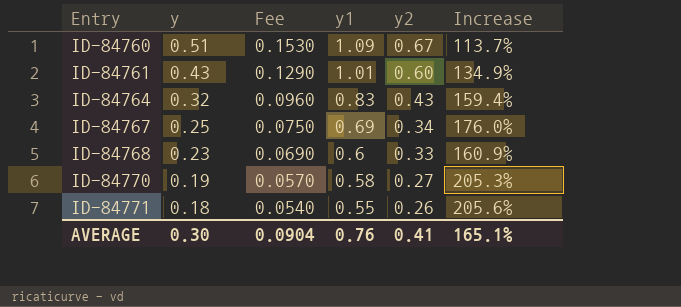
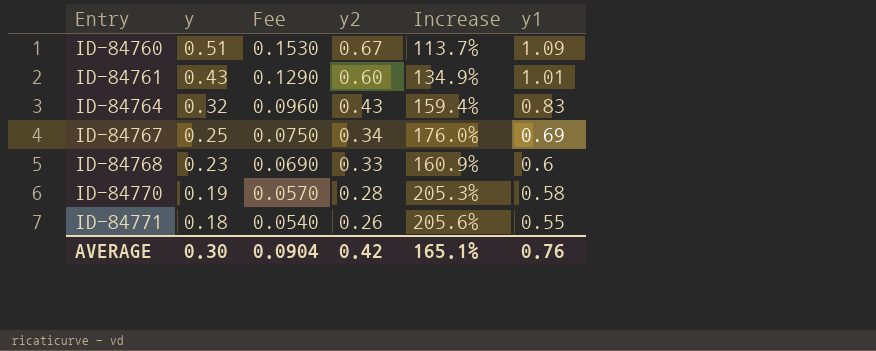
column y1 | position: 4 -> 6
ID-84770 | y2: 0.27 -> 0.28
AVERAGE | y2: 0.41 -> 0.42

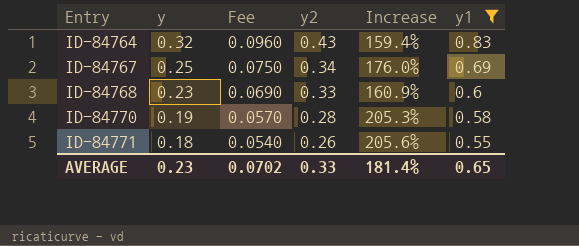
filter: none -> y1 <= 0.83
AVERAGE | y: 0.30 -> 0.23
AVERAGE | Fee: 0.0904 -> 0.0702
AVERAGE | y2: 0.42 -> 0.33
AVERAGE | Increase: 165.1% -> 181.4%
AVERAGE | y1: 0.76 -> 0.65

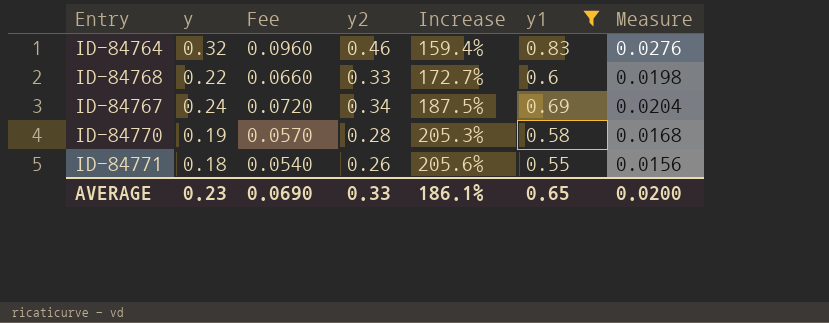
row order: Entry ascending -> Increase ascending
column Measure | formula: none -> [y2] * 0.06
ID-84764 | y2: 0.43 -> 0.46
ID-84768 | y: 0.23 -> 0.22
ID-84768 | Fee: 0.0690 -> 0.0660
ID-84768 | Increase: 160.9% -> 172.7%
ID-84767 | y: 0.25 -> 0.24
ID-84767 | Fee: 0.0750 -> 0.0720
ID-84767 | Increase: 176.0% -> 187.5%
AVERAGE | Fee: 0.0702 -> 0.0690
AVERAGE | Increase: 181.4% -> 186.1%

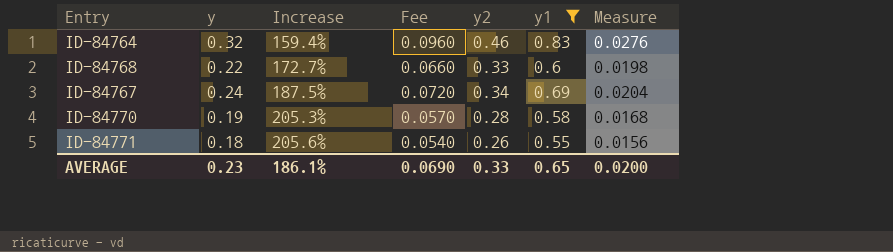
column Increase | position: 5 -> 3

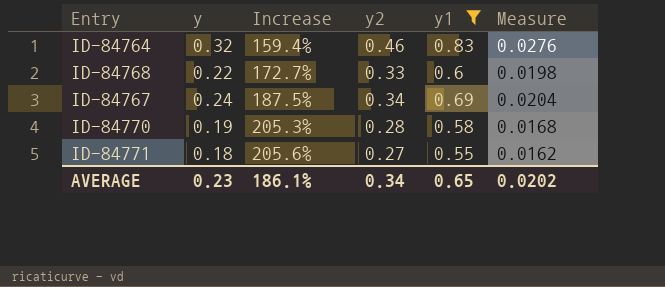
column Fee | formula: [y] * 0.3 -> none
ID-84771 | y2: 0.26 -> 0.27
ID-84771 | Measure: 0.0156 -> 0.0162
AVERAGE | y2: 0.33 -> 0.34
AVERAGE | Measure: 0.0200 -> 0.0202

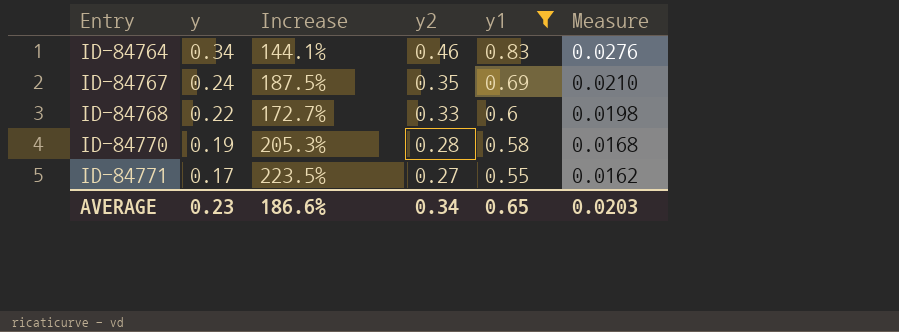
row order: Increase ascending -> Entry ascending
ID-84764 | y: 0.32 -> 0.34
ID-84764 | Increase: 159.4% -> 144.1%
ID-84767 | y2: 0.34 -> 0.35
ID-84767 | Measure: 0.0204 -> 0.0210
ID-84771 | y: 0.18 -> 0.17
ID-84771 | Increase: 205.6% -> 223.5%
AVERAGE | Increase: 186.1% -> 186.6%
AVERAGE | Measure: 0.0202 -> 0.0203

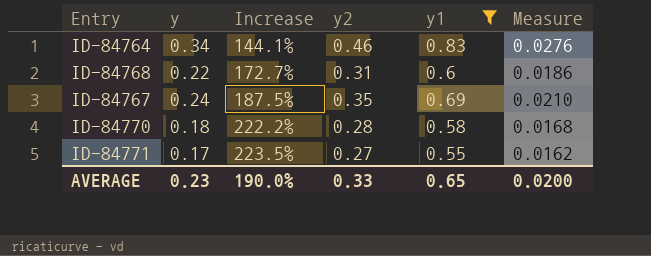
row order: Entry ascending -> Increase ascending
ID-84768 | y2: 0.33 -> 0.31
ID-84768 | Measure: 0.0198 -> 0.0186
ID-84770 | y: 0.19 -> 0.18
ID-84770 | Increase: 205.3% -> 222.2%
AVERAGE | Increase: 186.6% -> 190.0%
AVERAGE | y2: 0.34 -> 0.33
AVERAGE | Measure: 0.0203 -> 0.0200

